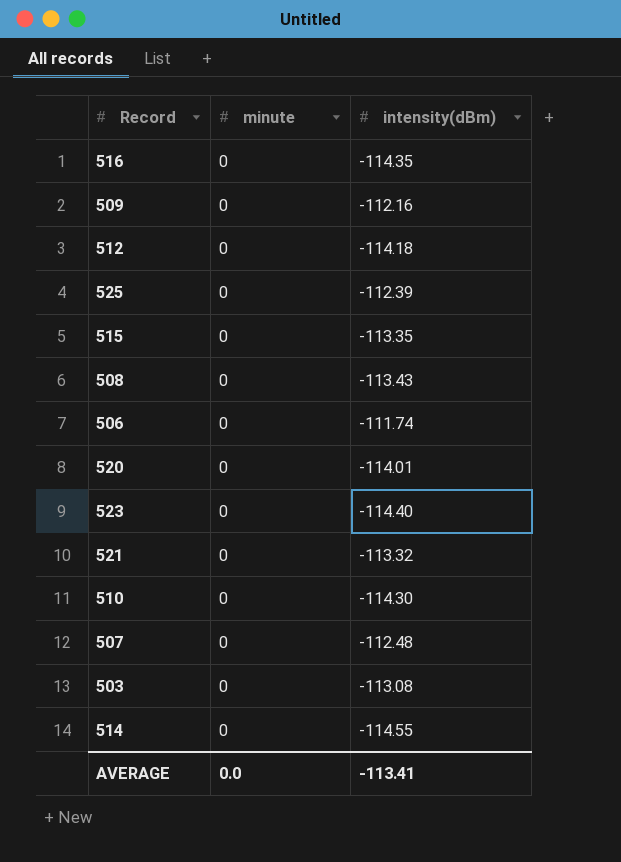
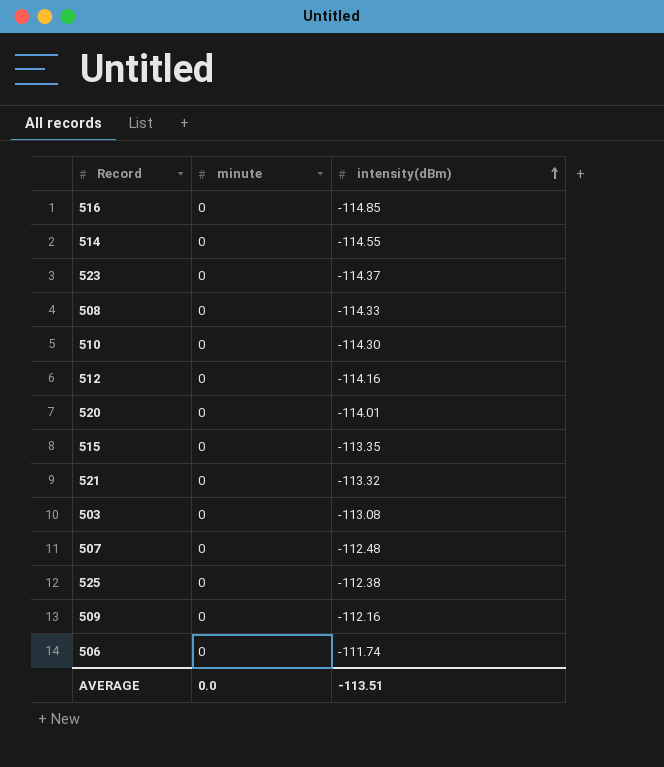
row order: none -> intensity(dBm) ascending
516 | intensity(dBm): -114.35 -> -114.85
523 | intensity(dBm): -114.40 -> -114.37
508 | intensity(dBm): -113.43 -> -114.33
512 | intensity(dBm): -114.18 -> -114.16
525 | intensity(dBm): -112.39 -> -112.38
AVERAGE | intensity(dBm): -113.41 -> -113.51

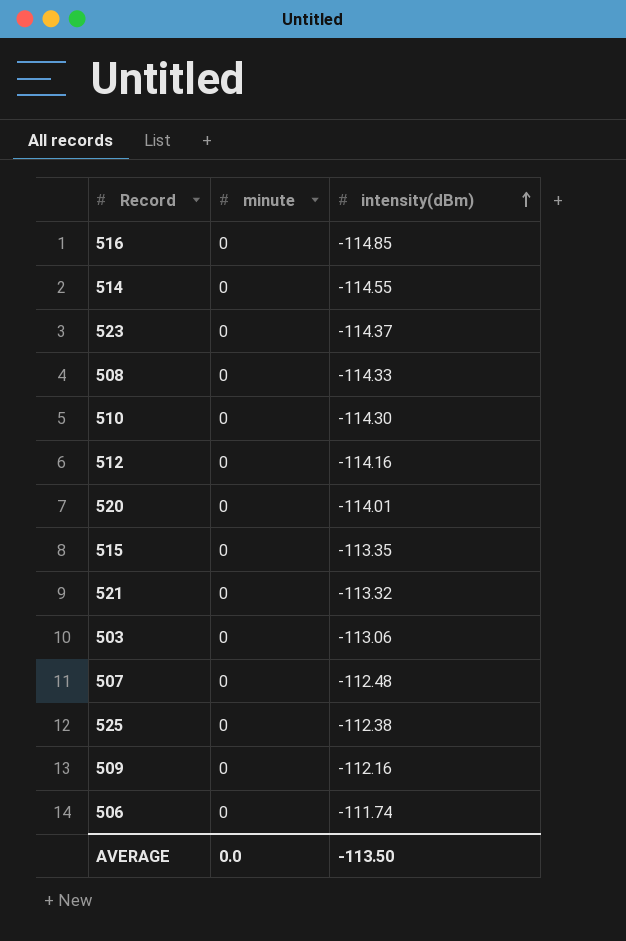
503 | intensity(dBm): -113.08 -> -113.06
AVERAGE | intensity(dBm): -113.51 -> -113.50

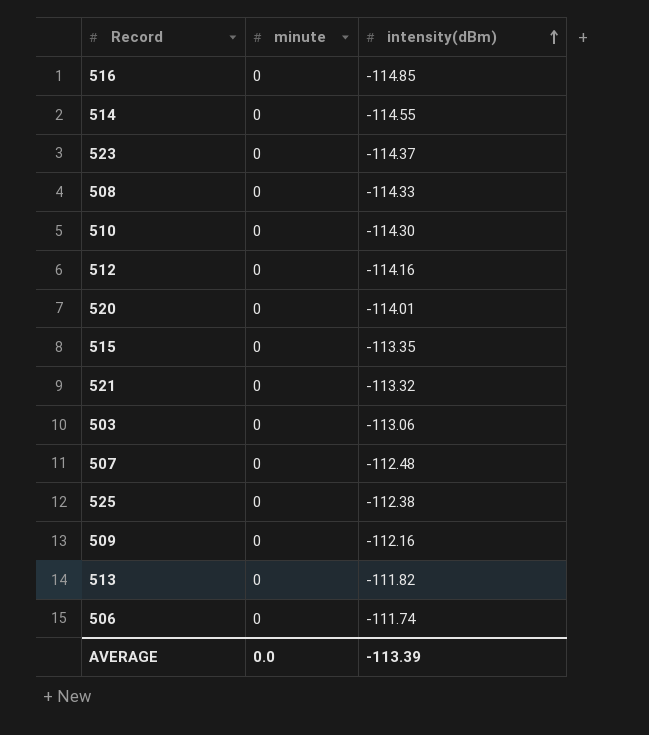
row 513: none -> 0 | -111.82
AVERAGE | intensity(dBm): -113.50 -> -113.39

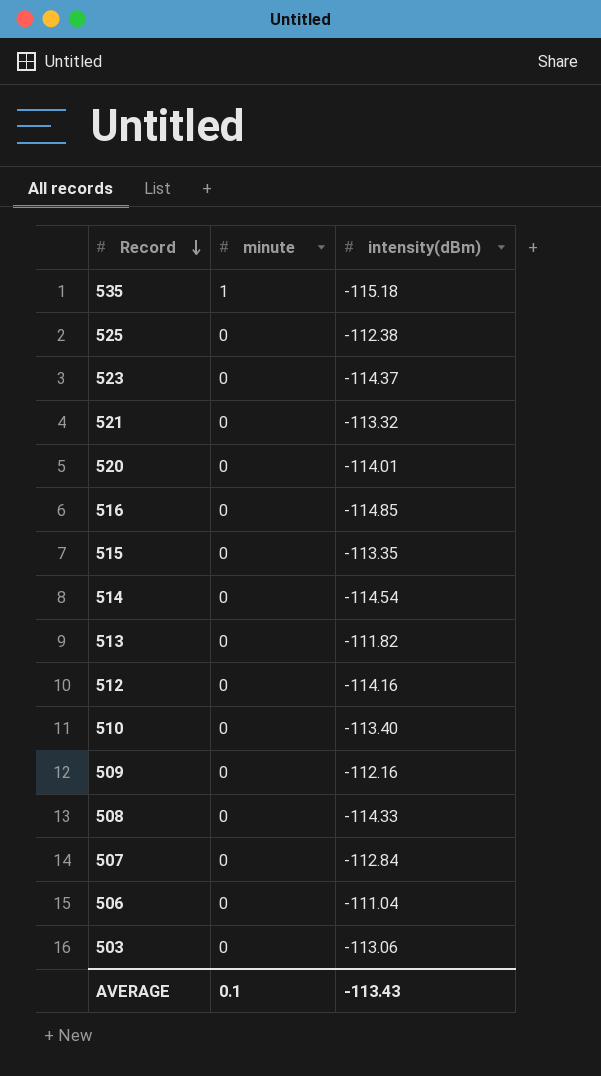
row order: intensity(dBm) ascending -> Record descending
row 535: none -> 1 | -115.18
514 | intensity(dBm): -114.55 -> -114.54
510 | intensity(dBm): -114.30 -> -113.40
507 | intensity(dBm): -112.48 -> -112.84
506 | intensity(dBm): -111.74 -> -111.04
AVERAGE | minute: 0.0 -> 0.1
AVERAGE | intensity(dBm): -113.39 -> -113.43

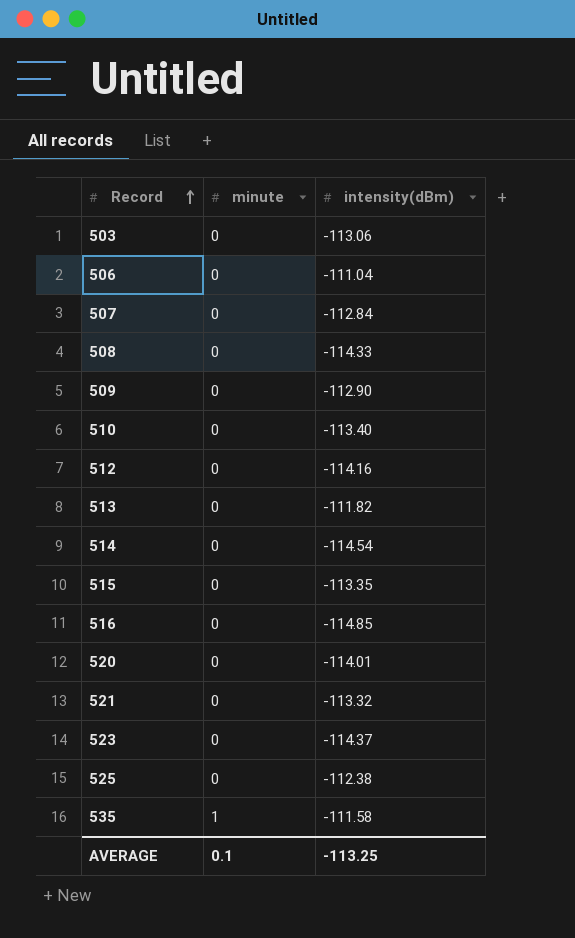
row order: Record descending -> Record ascending
509 | intensity(dBm): -112.16 -> -112.90
535 | intensity(dBm): -115.18 -> -111.58
AVERAGE | intensity(dBm): -113.43 -> -113.25

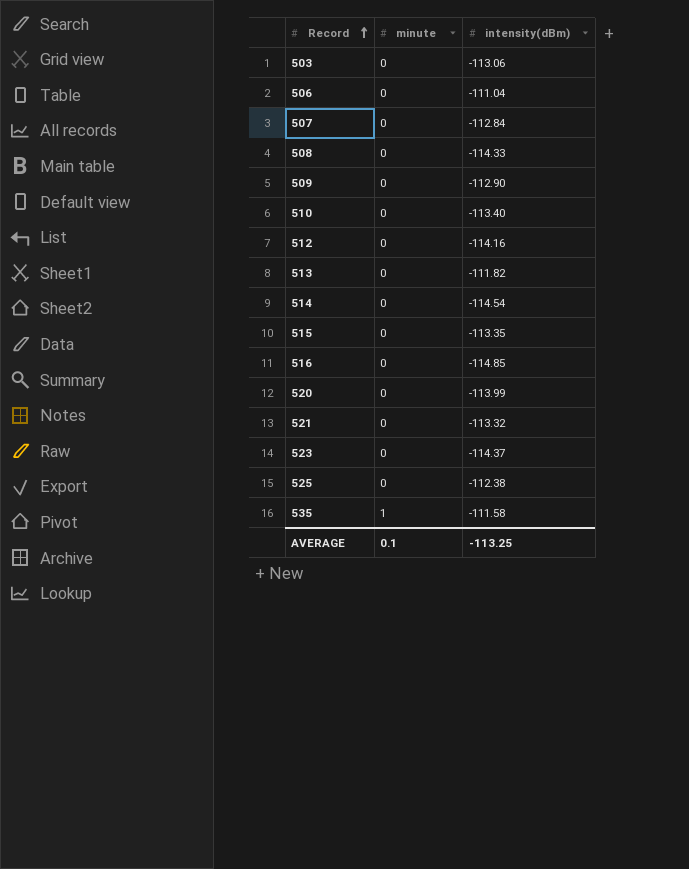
520 | intensity(dBm): -114.01 -> -113.99

